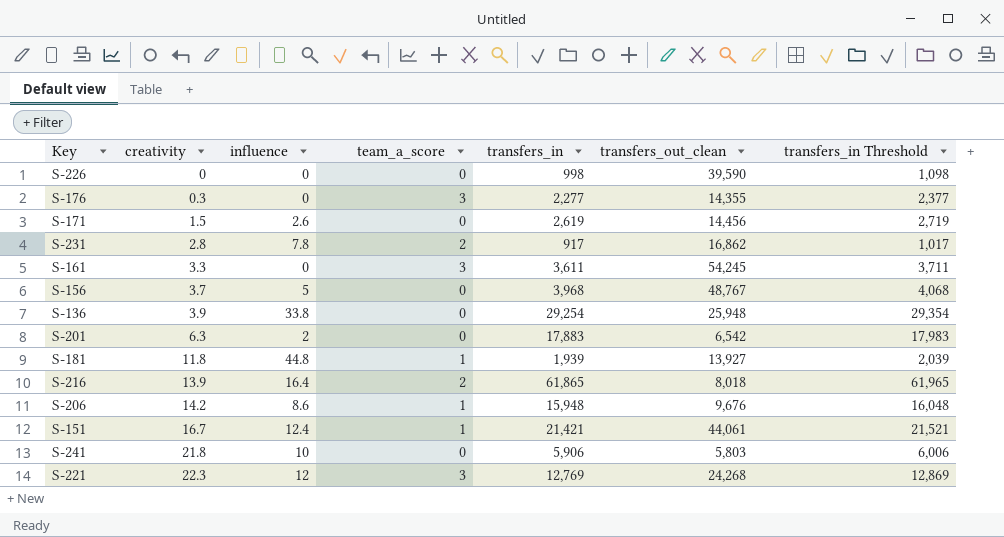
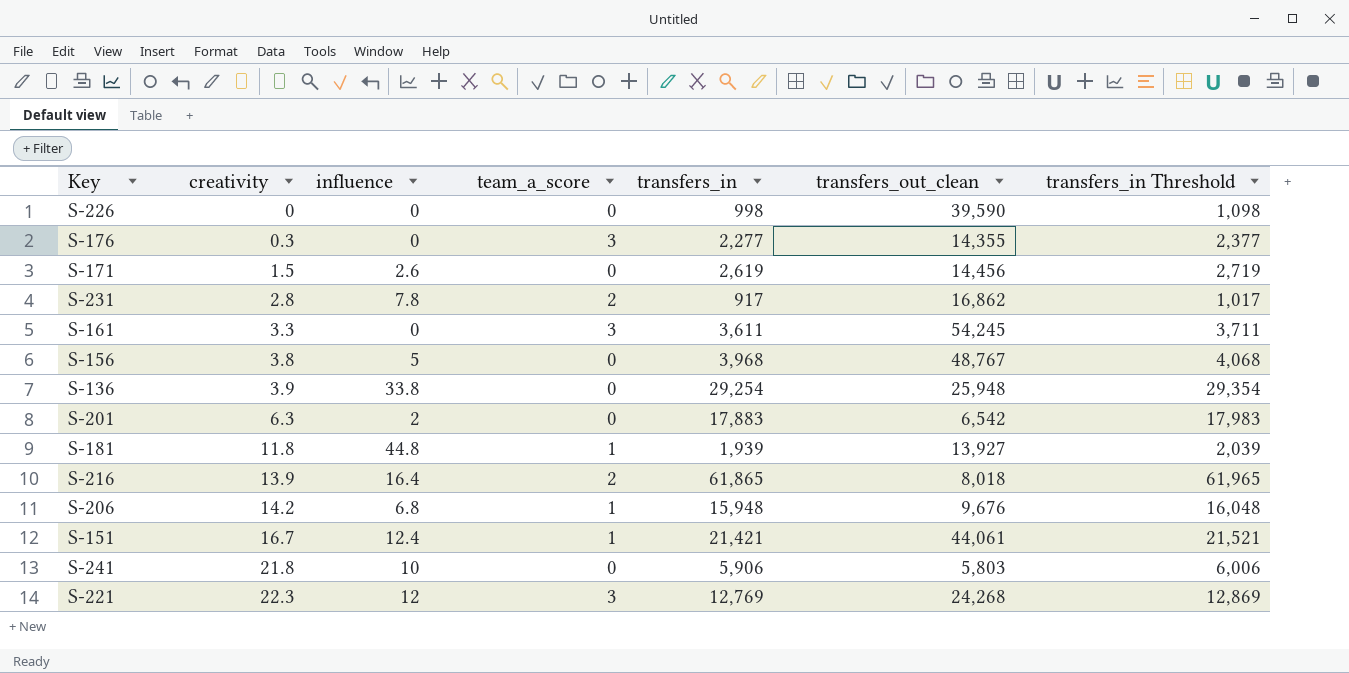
S-156 | creativity: 3.7 -> 3.8
S-206 | influence: 8.6 -> 6.8

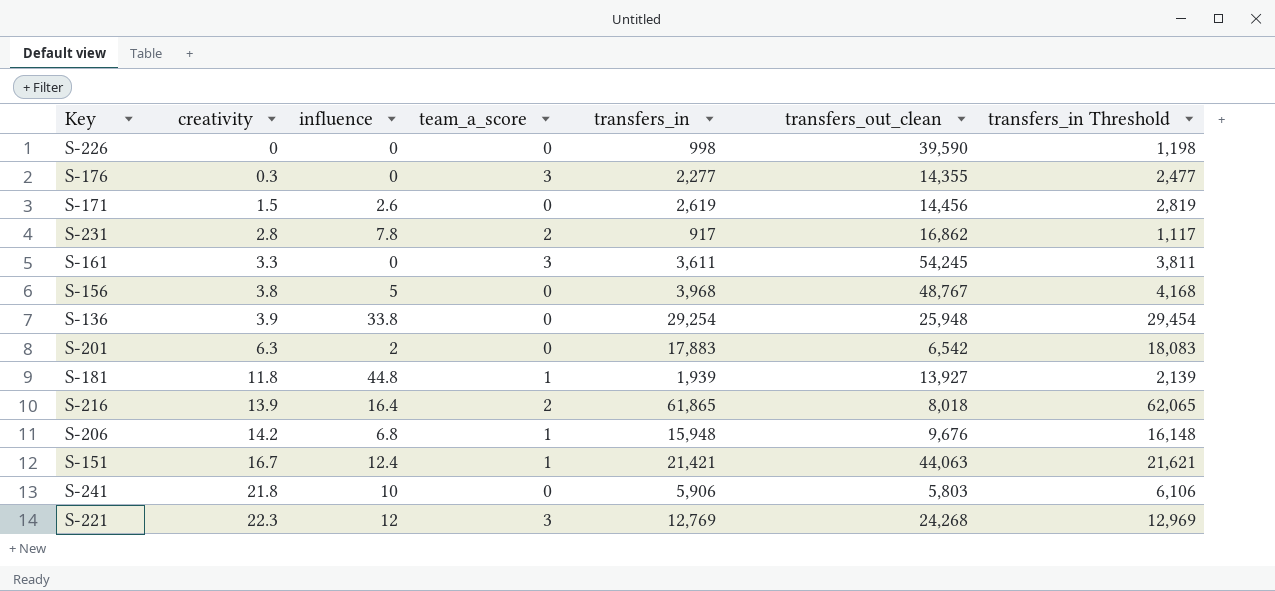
column transfers_in Threshold | formula: [transfers_in] + 100 -> [transfers_in] + 200
S-151 | transfers_out_clean: 44,061 -> 44,063

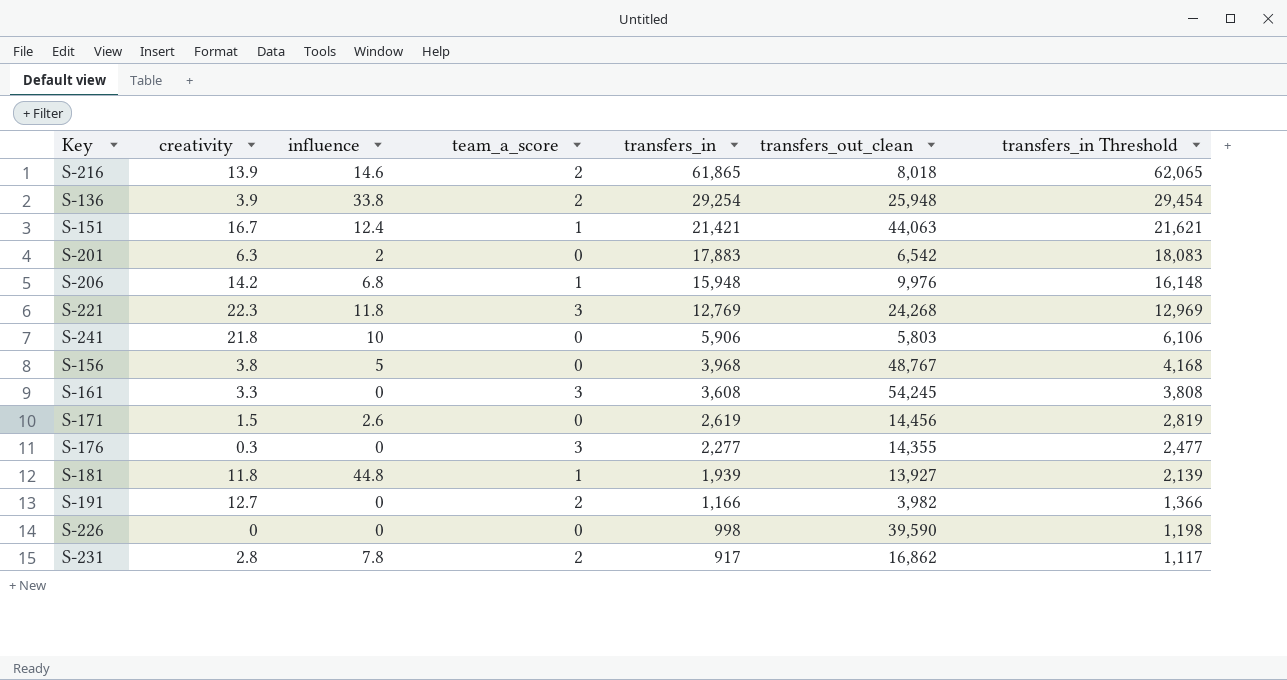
row order: creativity ascending -> transfers_in descending
S-216 | influence: 16.4 -> 14.6
S-136 | team_a_score: 0 -> 2
S-206 | transfers_out_clean: 9,676 -> 9,976
S-221 | influence: 12 -> 11.8
S-161 | transfers_in: 3,611 -> 3,608
S-161 | transfers_in Threshold: 3,811 -> 3,808
row S-191: none -> 12.7 | 0 | 2 | 1,166 | 3,982 | 1,366

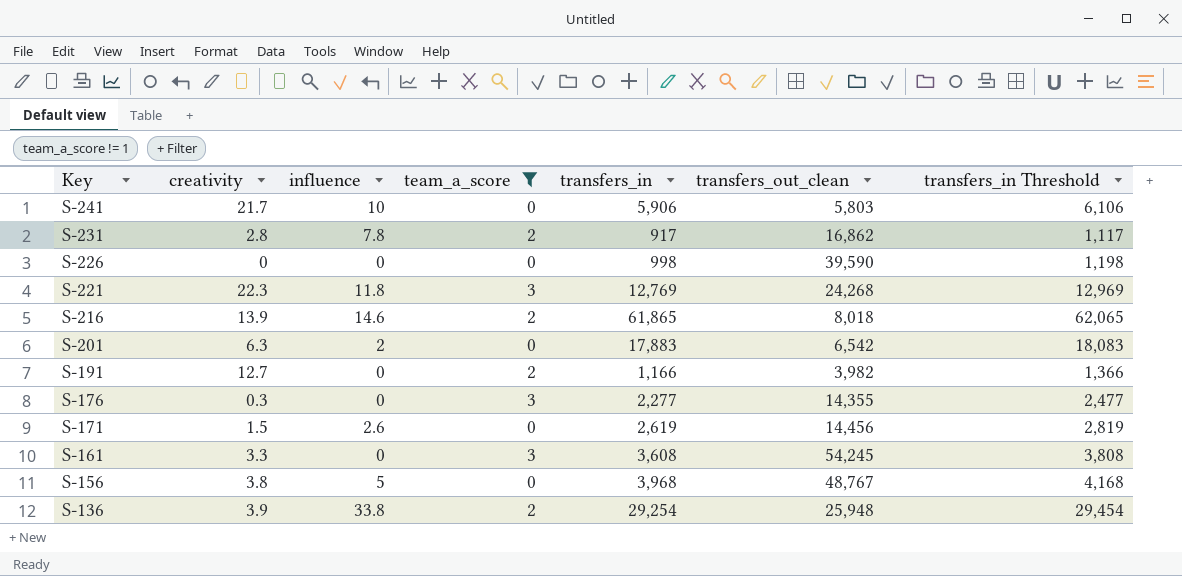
filter: none -> team_a_score != 1
row order: transfers_in descending -> Key descending
S-241 | creativity: 21.8 -> 21.7

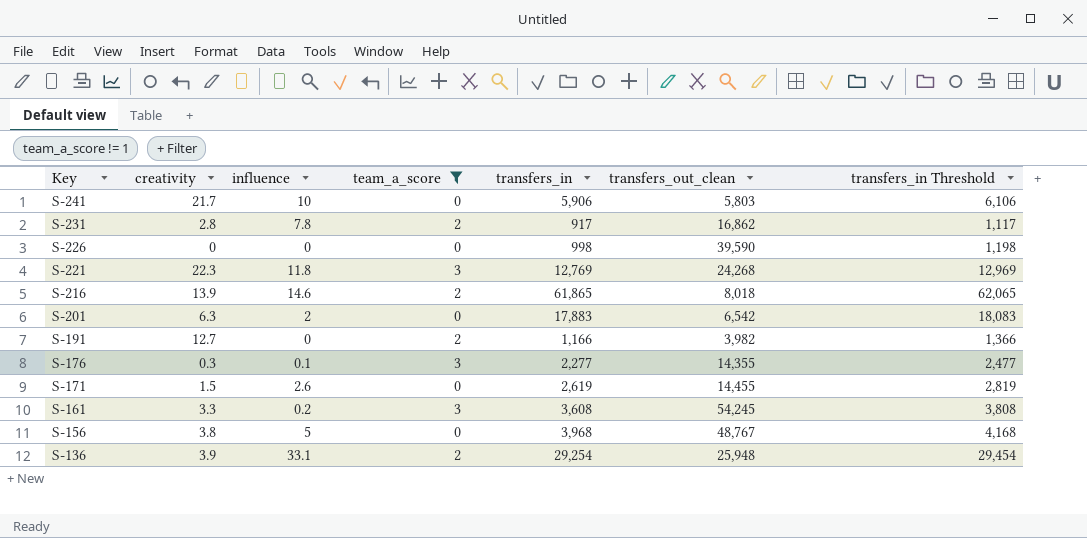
S-176 | influence: 0 -> 0.1
S-171 | transfers_out_clean: 14,456 -> 14,455
S-161 | influence: 0 -> 0.2
S-136 | influence: 33.8 -> 33.1

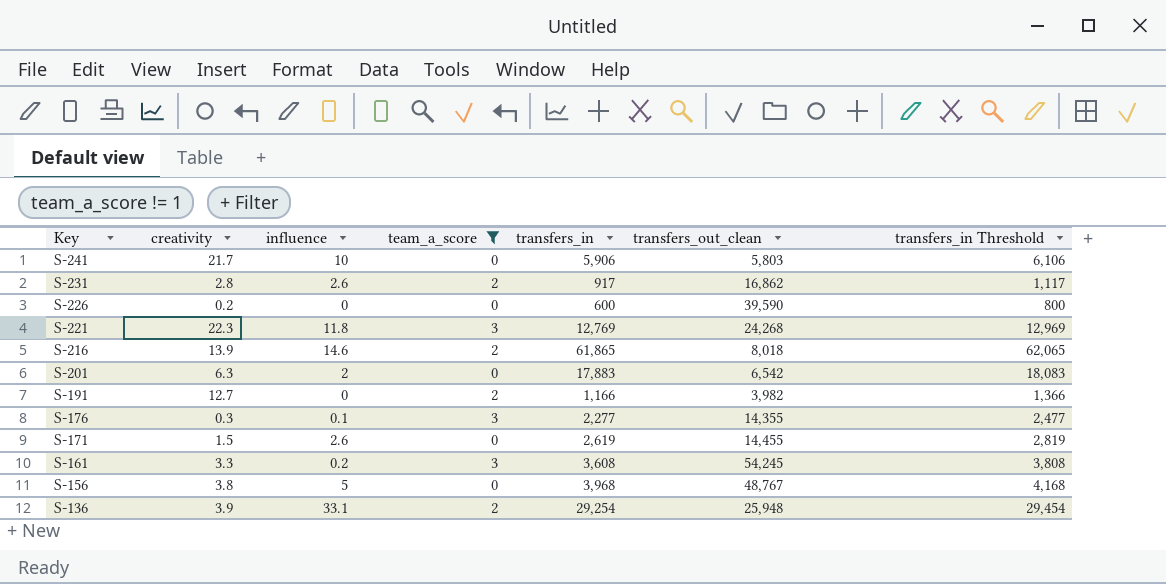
S-231 | influence: 7.8 -> 2.6
S-226 | creativity: 0 -> 0.2
S-226 | transfers_in: 998 -> 600
S-226 | transfers_in Threshold: 1,198 -> 800

